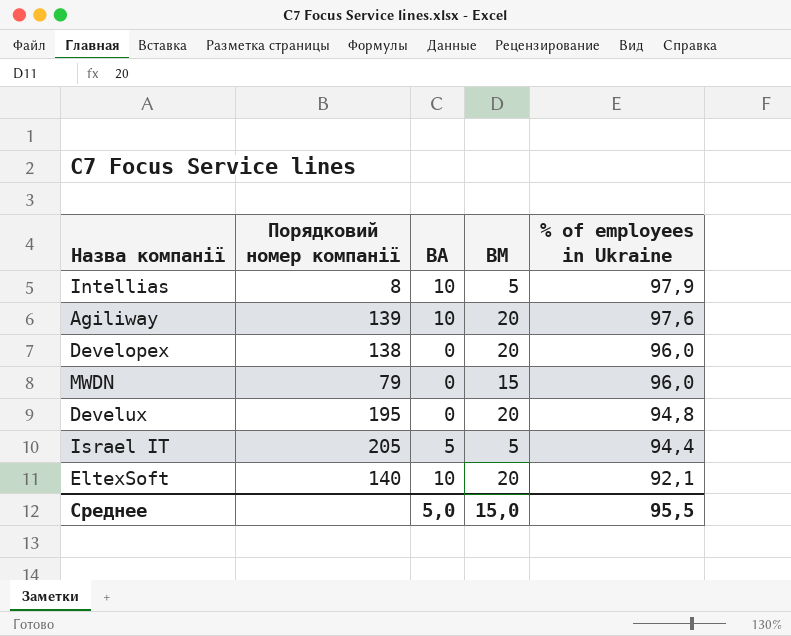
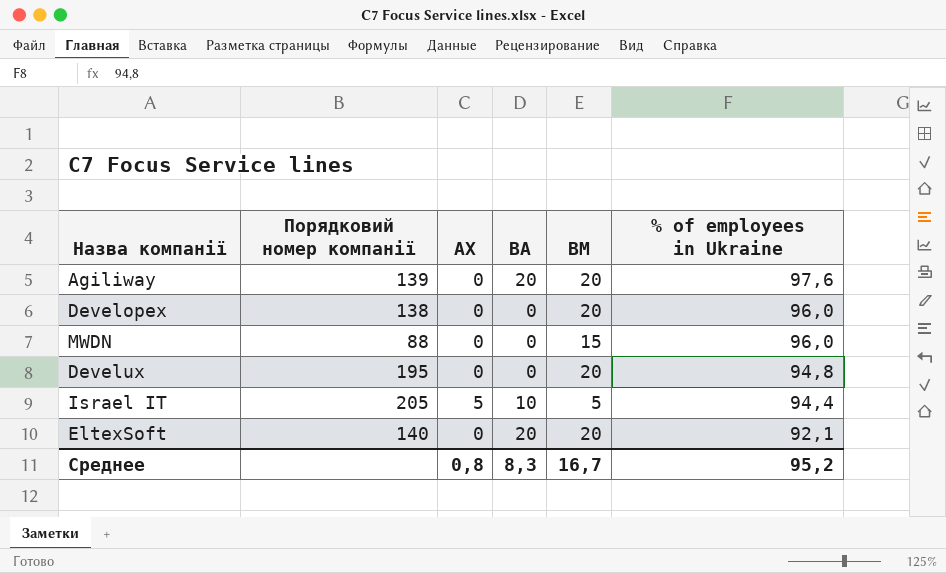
column AX | position: none -> 3
row Intellias: 8 | 10 | 5 | 97,9 -> none
Agiliway | BA: 10 -> 20
MWDN | Порядковий номер компанії: 79 -> 88
Israel IT | BA: 5 -> 10
EltexSoft | BA: 10 -> 20
Среднее | BA: 5,0 -> 8,3
Среднее | BM: 15,0 -> 16,7
Среднее | % of employees in Ukraine: 95,5 -> 95,2

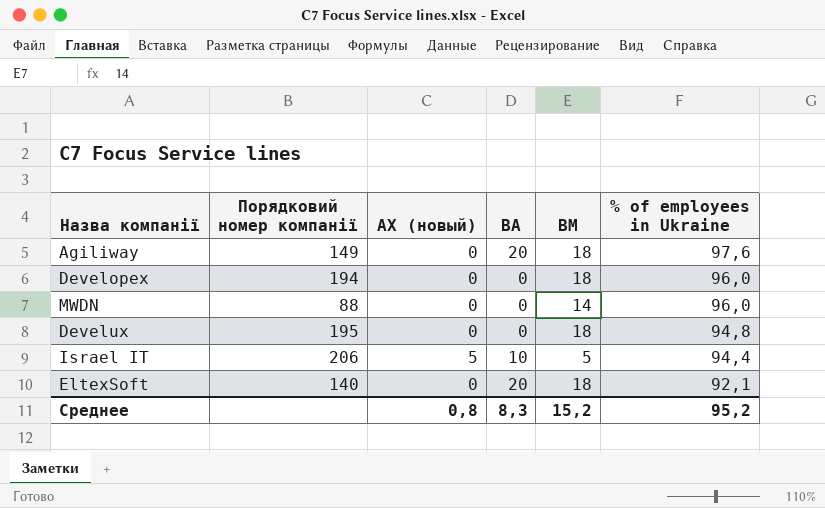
column name: AX -> AX (новый)
Agiliway | Порядковий номер компанії: 139 -> 149
Agiliway | BM: 20 -> 18
Developex | Порядковий номер компанії: 138 -> 194
Developex | BM: 20 -> 18
MWDN | BM: 15 -> 14
Develux | BM: 20 -> 18
Israel IT | Порядковий номер компанії: 205 -> 206
EltexSoft | BM: 20 -> 18
Среднее | BM: 16,7 -> 15,2

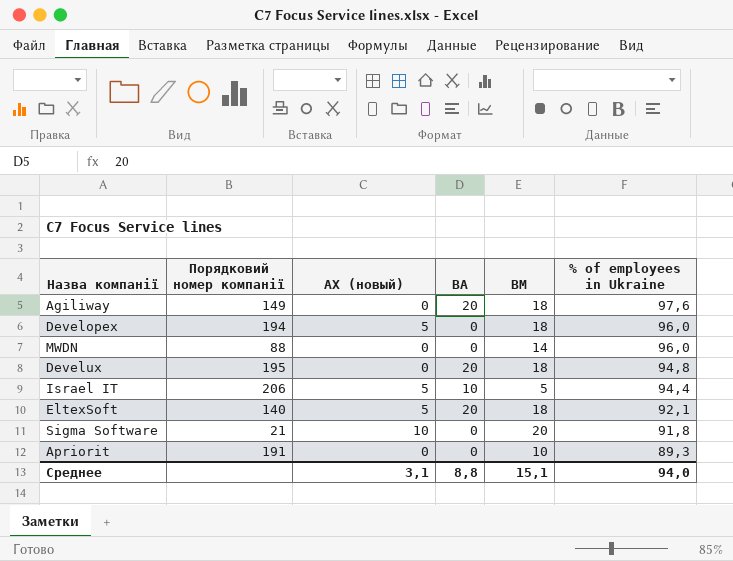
Developex | AX (новый): 0 -> 5
Develux | BA: 0 -> 20
EltexSoft | AX (новый): 0 -> 5
row Sigma Software: none -> 21 | 10 | 0 | 20 | 91,8
row Apriorit: none -> 191 | 0 | 0 | 10 | 89,3
Среднее | AX (новый): 0,8 -> 3,1
Среднее | BA: 8,3 -> 8,8
Среднее | BM: 15,2 -> 15,1
Среднее | % of employees in Ukraine: 95,2 -> 94,0

